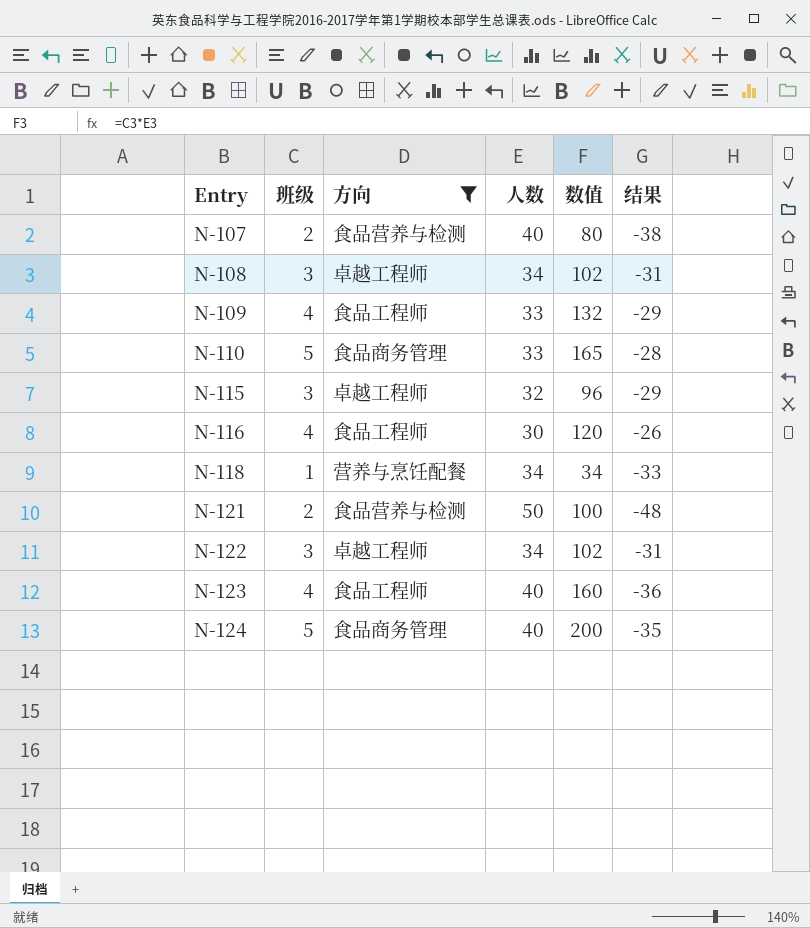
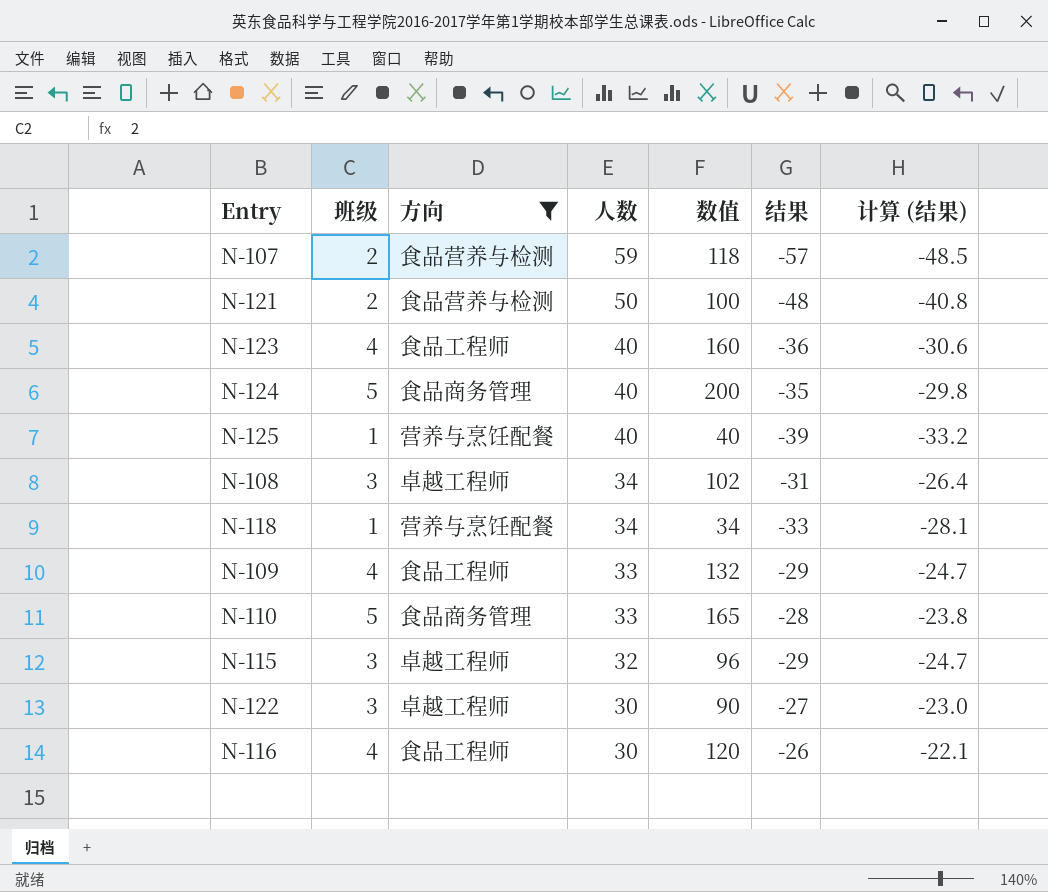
row order: Entry ascending -> 人数 descending
column 计算 (结果) | formula: none -> [结果] * 0.85
N-107 | 人数: 40 -> 59
N-107 | 数值: 80 -> 118
N-107 | 结果: -38 -> -57
row N-125: none -> 1 | 营养与烹饪配餐 | 40 | 40 | -39 | -33.2
N-122 | 人数: 34 -> 30
N-122 | 数值: 102 -> 90
N-122 | 结果: -31 -> -27

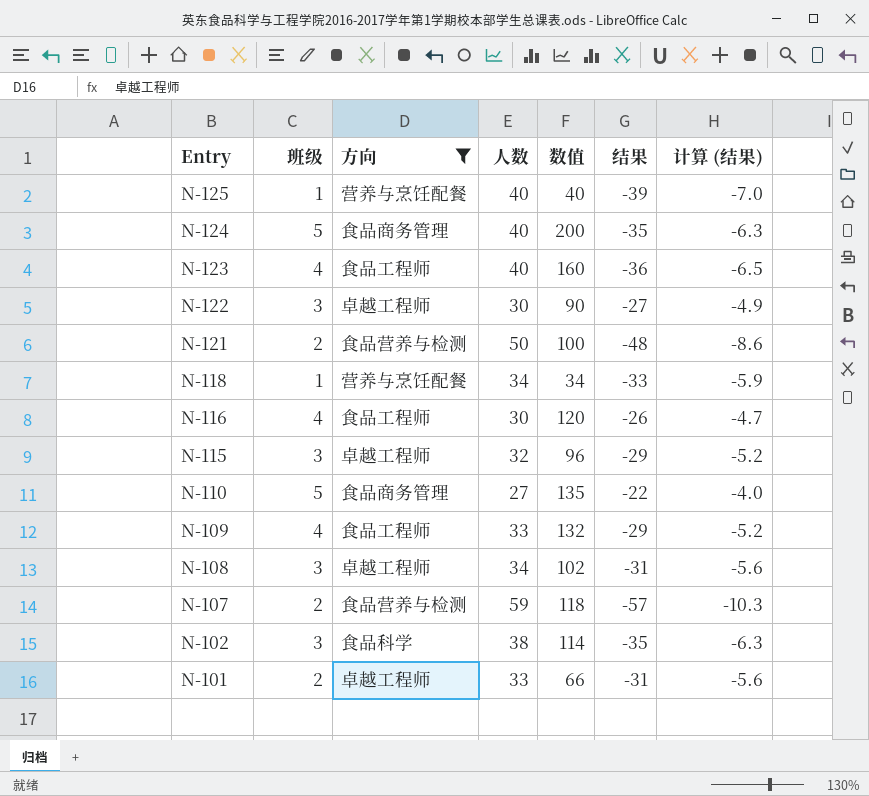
row order: 人数 descending -> Entry descending
column 计算 (结果) | formula: [结果] * 0.85 -> [结果] * 0.18
N-110 | 人数: 33 -> 27
N-110 | 数值: 165 -> 135
N-110 | 结果: -28 -> -22
row N-102: none -> 3 | 食品科学 | 38 | 114 | -35 | -6.3
row N-101: none -> 2 | 卓越工程师 | 33 | 66 | -31 | -5.6

